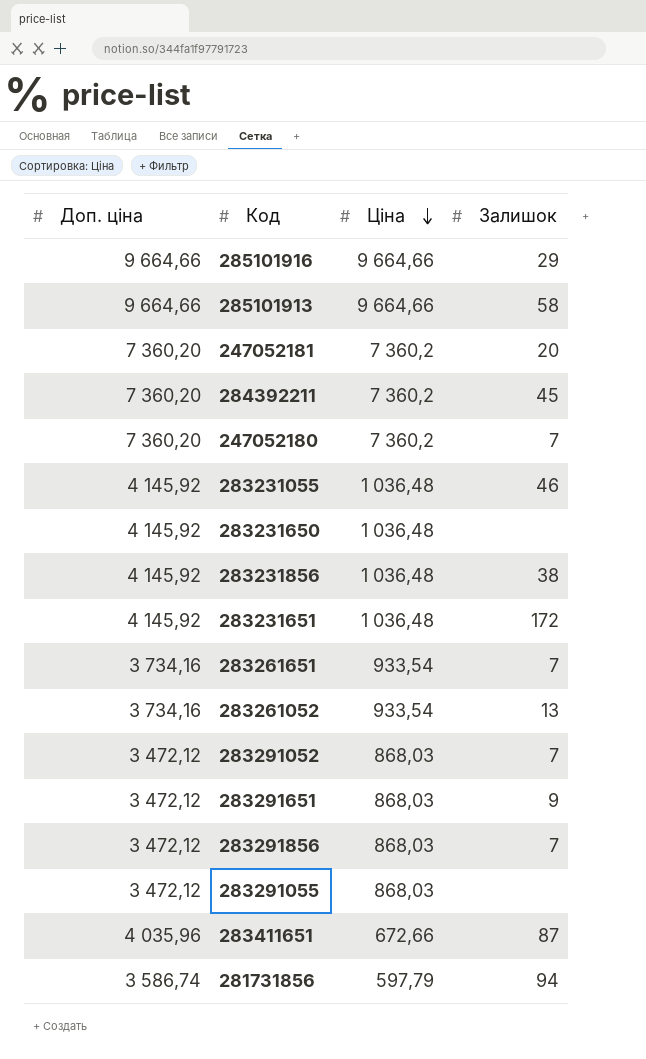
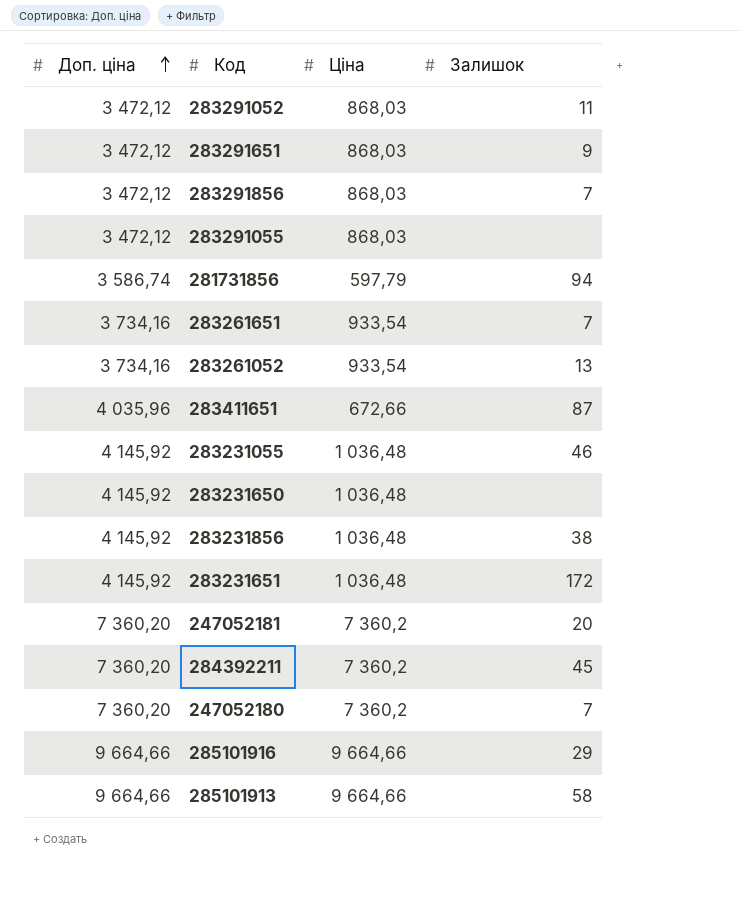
row order: Ціна descending -> Доп. ціна ascending
283291052 | Залишок: 7 -> 11

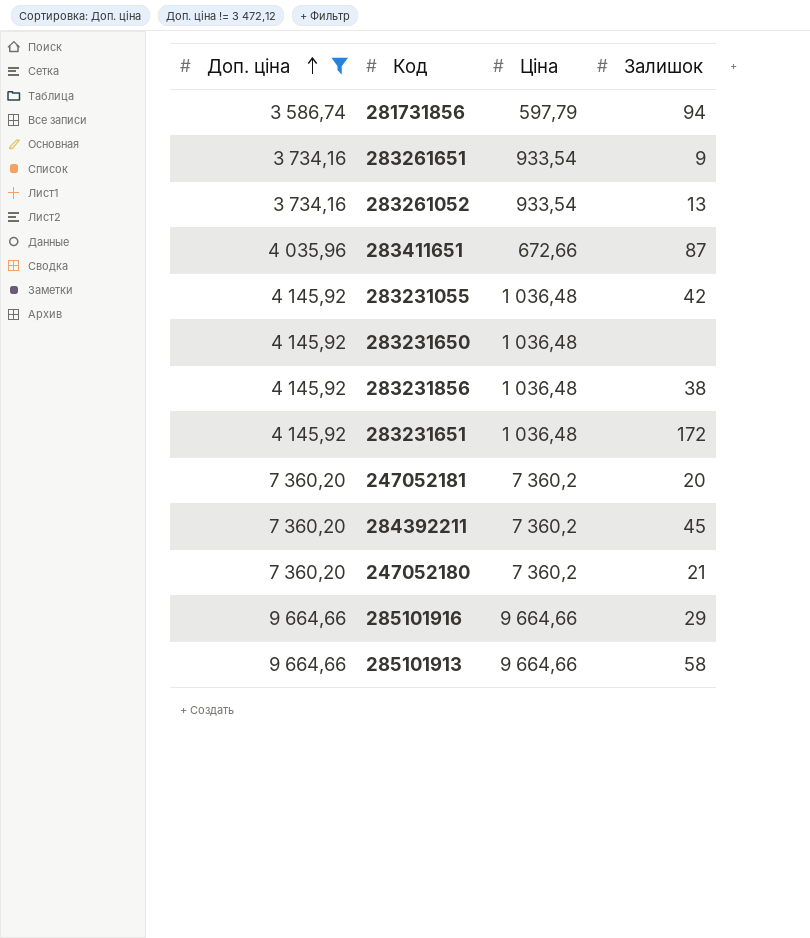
filter: none -> Доп. ціна != 3 472,12
283261651 | Залишок: 7 -> 9
283231055 | Залишок: 46 -> 42
247052180 | Залишок: 7 -> 21

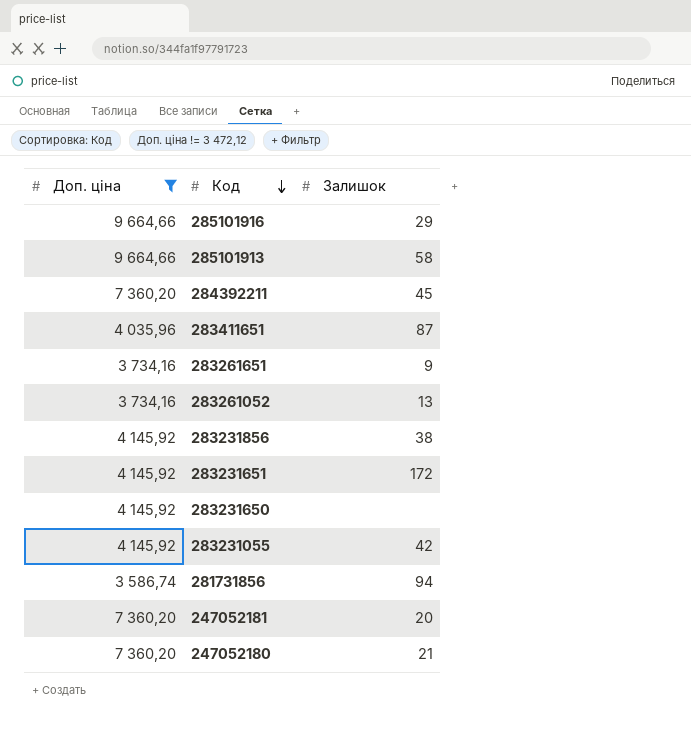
row order: Доп. ціна ascending -> Код descending
column Ціна | position: 3 -> none

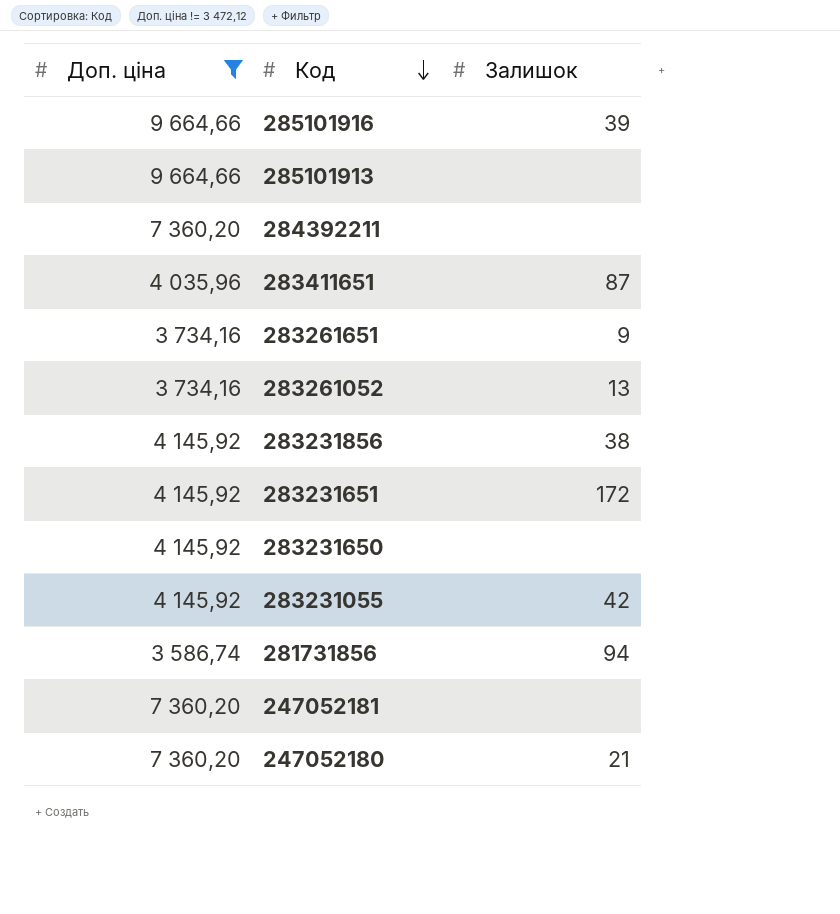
285101916 | Залишок: 29 -> 39
285101913 | Залишок: 58 -> none
284392211 | Залишок: 45 -> none
247052181 | Залишок: 20 -> none

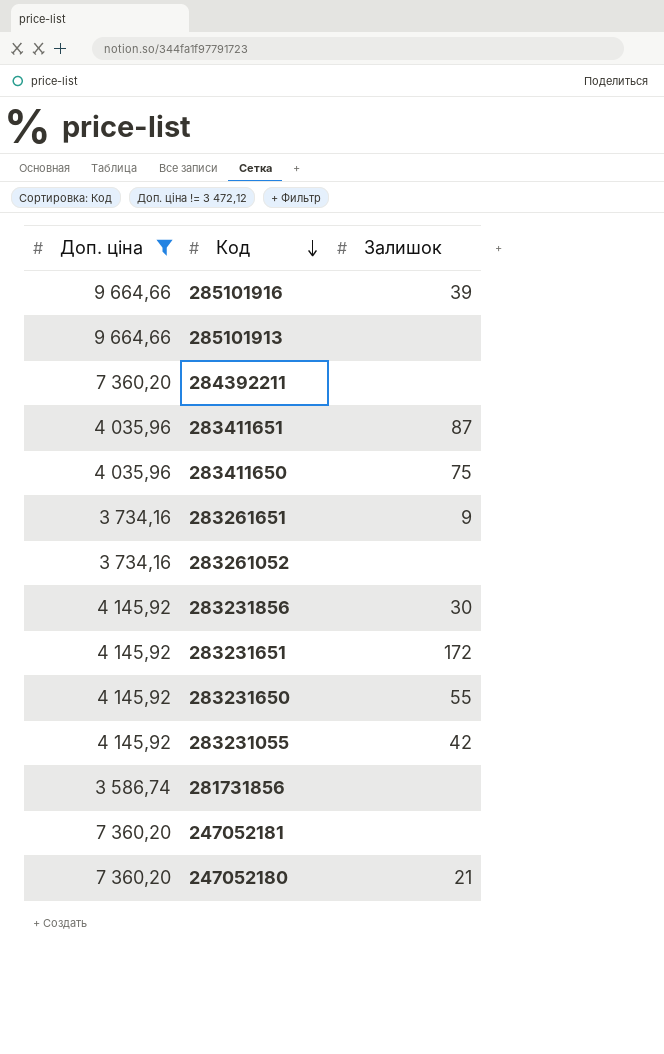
row 283411650: none -> 4 035,96 | 75
283261052 | Залишок: 13 -> none
283231856 | Залишок: 38 -> 30
283231650 | Залишок: none -> 55
281731856 | Залишок: 94 -> none

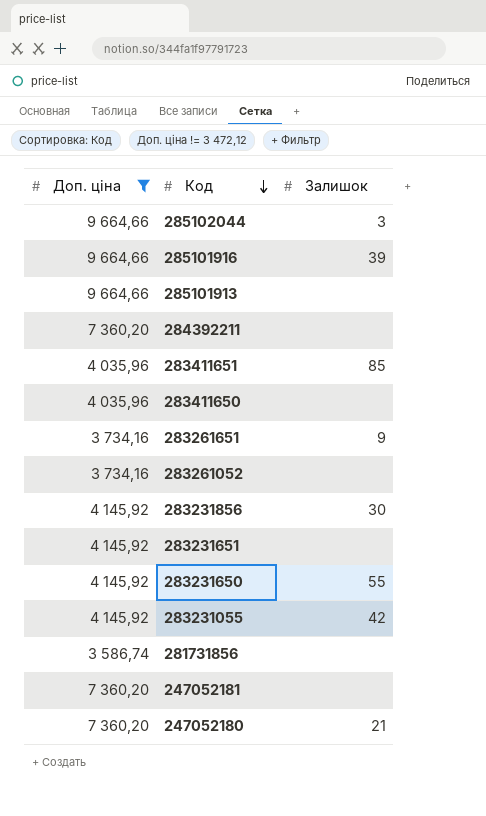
row 285102044: none -> 9 664,66 | 3
283411651 | Залишок: 87 -> 85
283411650 | Залишок: 75 -> none
283231651 | Залишок: 172 -> none

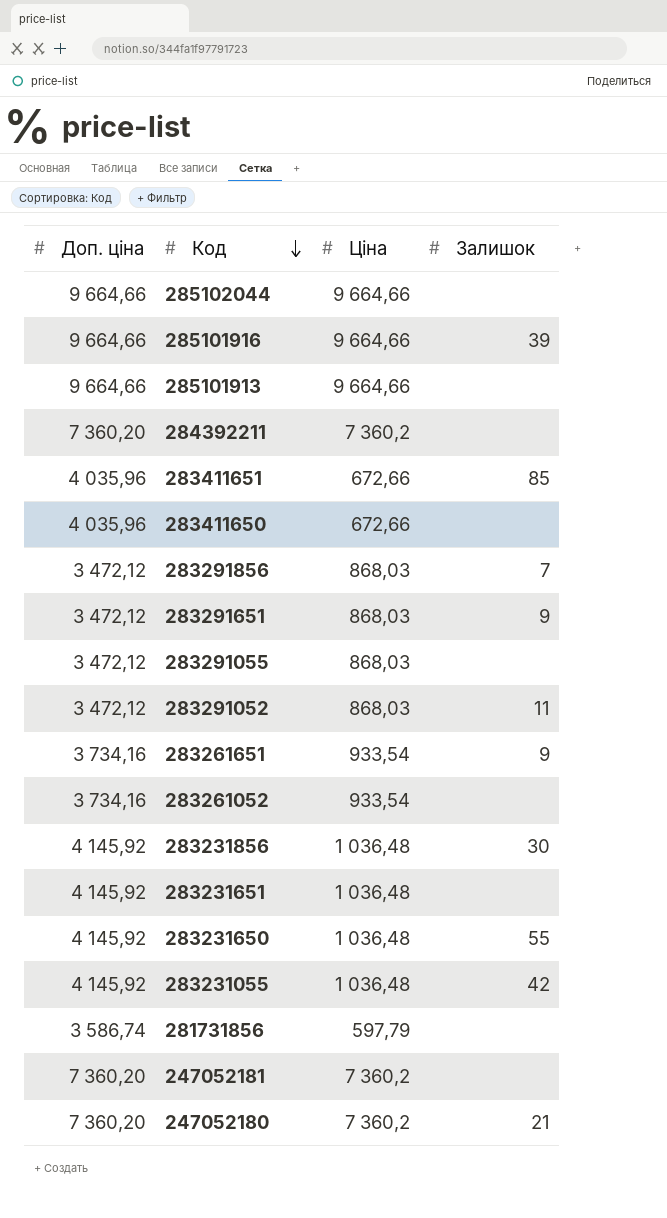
filter: Доп. ціна != 3 472,12 -> none
column Ціна | position: none -> 3
285102044 | Залишок: 3 -> none

